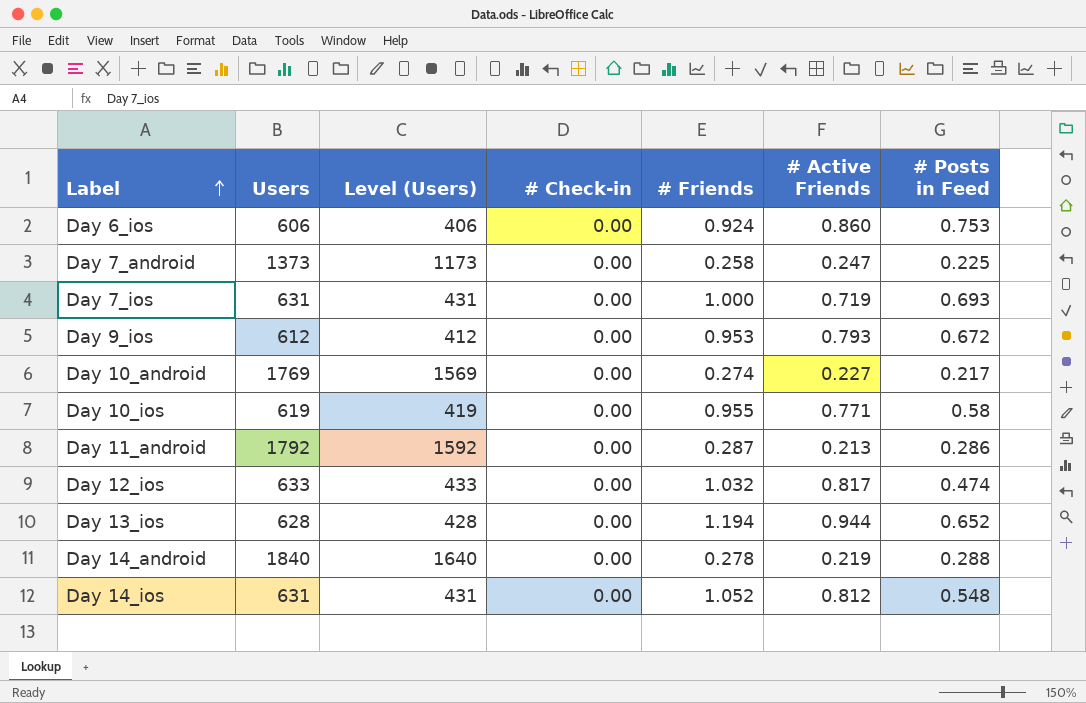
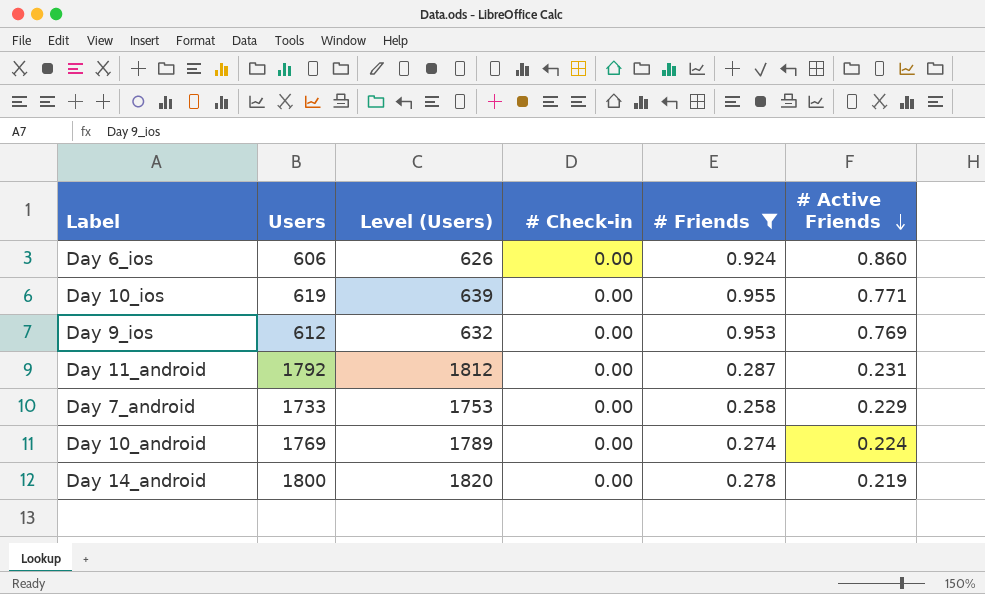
filter: none -> # Friends <= 0.955
row order: Label ascending -> # Active Friends descending
column # Posts in Feed | position: 7 -> none
column Level (Users) | formula: [Users] - 200 -> [Users] + 20
Day 9_ios | # Active Friends: 0.793 -> 0.769
Day 11_android | # Active Friends: 0.213 -> 0.231
Day 7_android | Users: 1373 -> 1733
Day 7_android | # Active Friends: 0.247 -> 0.229
Day 10_android | # Active Friends: 0.227 -> 0.224
Day 14_android | Users: 1840 -> 1800

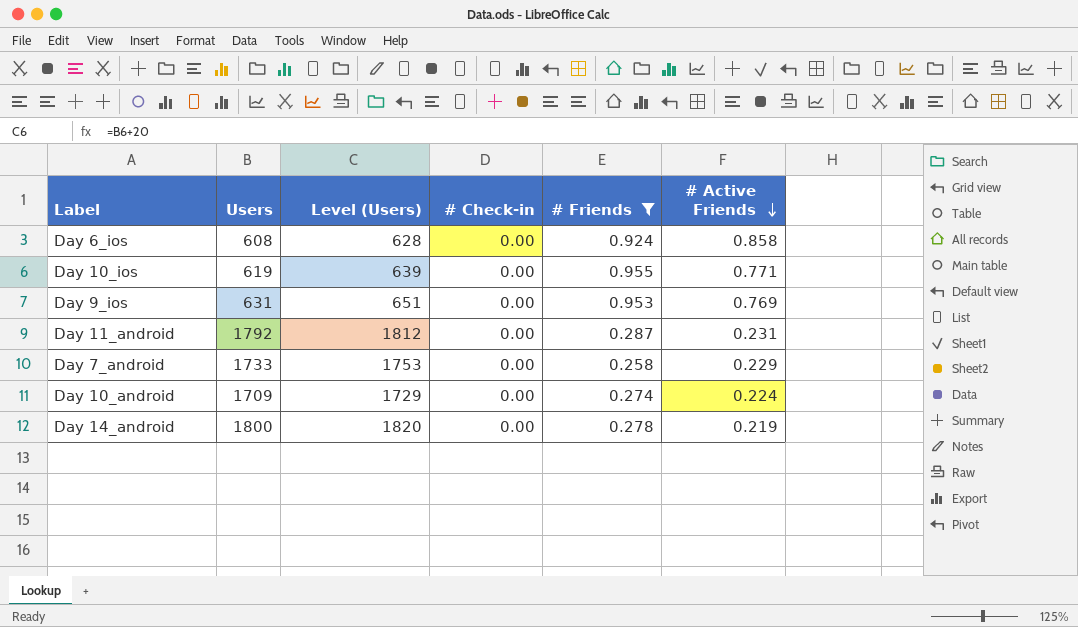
Day 6_ios | Users: 606 -> 608
Day 6_ios | Level (Users): 626 -> 628
Day 6_ios | # Active Friends: 0.860 -> 0.858
Day 9_ios | Users: 612 -> 631
Day 9_ios | Level (Users): 632 -> 651
Day 10_android | Users: 1769 -> 1709
Day 10_android | Level (Users): 1789 -> 1729

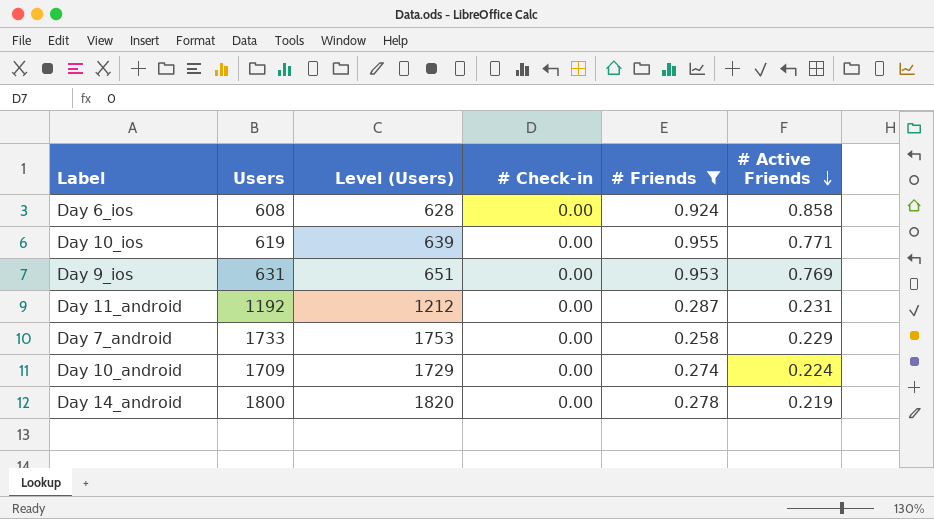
Day 11_android | Users: 1792 -> 1192
Day 11_android | Level (Users): 1812 -> 1212

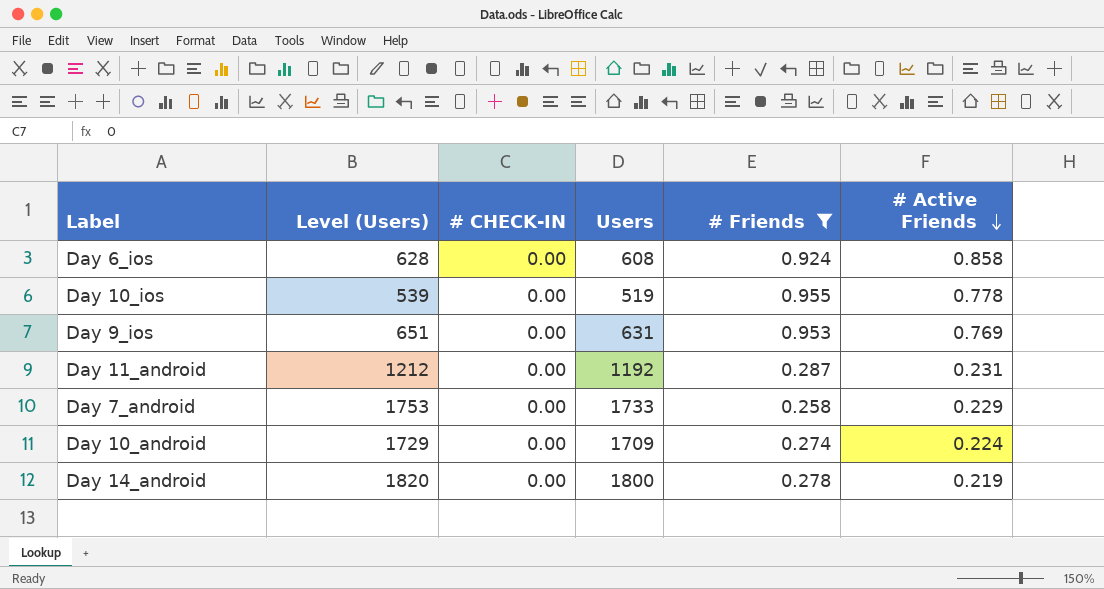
column name: # Check-in -> # CHECK-IN
column Users | position: 2 -> 4
Day 10_ios | Level (Users): 639 -> 539
Day 10_ios | Users: 619 -> 519
Day 10_ios | # Active Friends: 0.771 -> 0.778

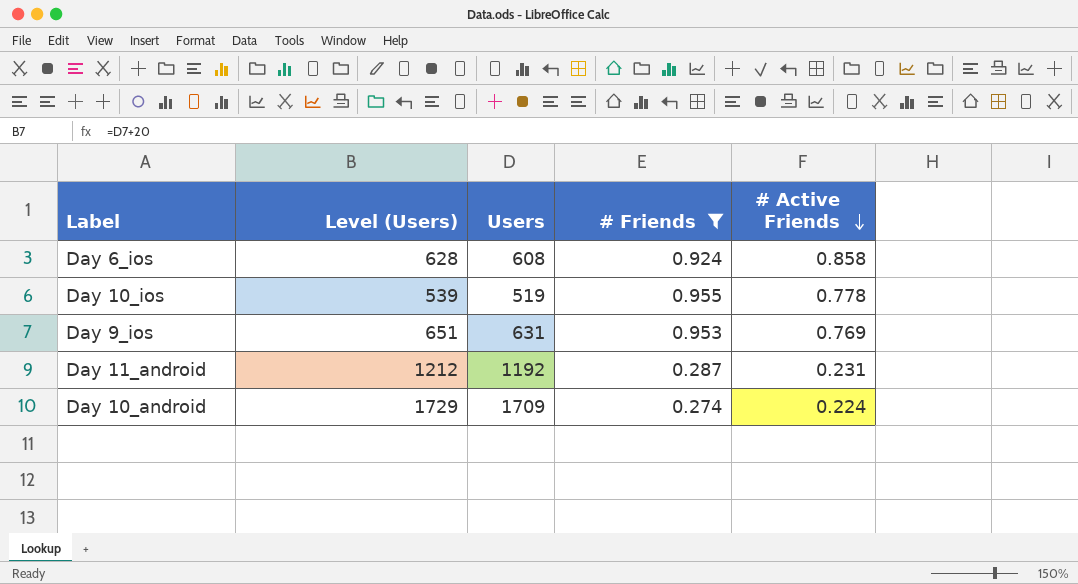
column # CHECK-IN | position: 3 -> none
row Day 7_android: 1753 | 0.00 | 1733 | 0.258 | 0.229 -> none
row Day 14_android: 1820 | 0.00 | 1800 | 0.278 | 0.219 -> none

